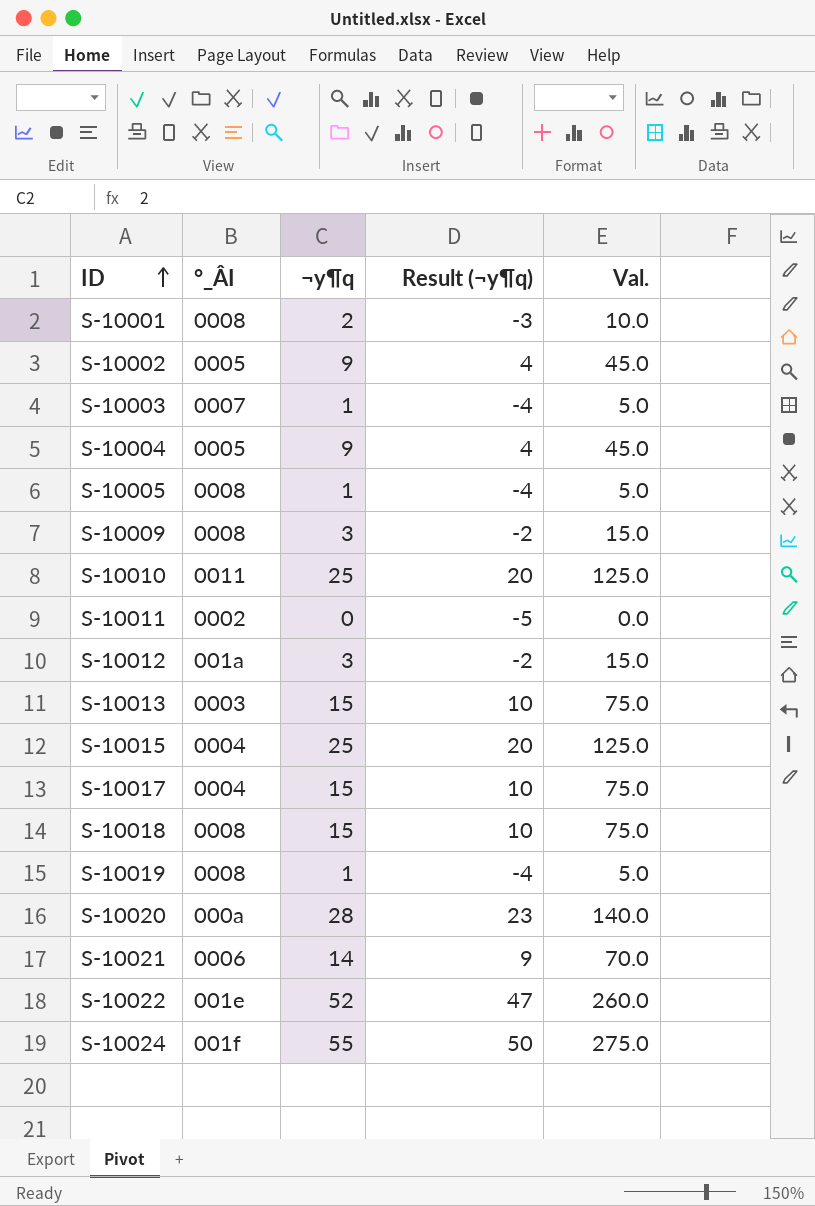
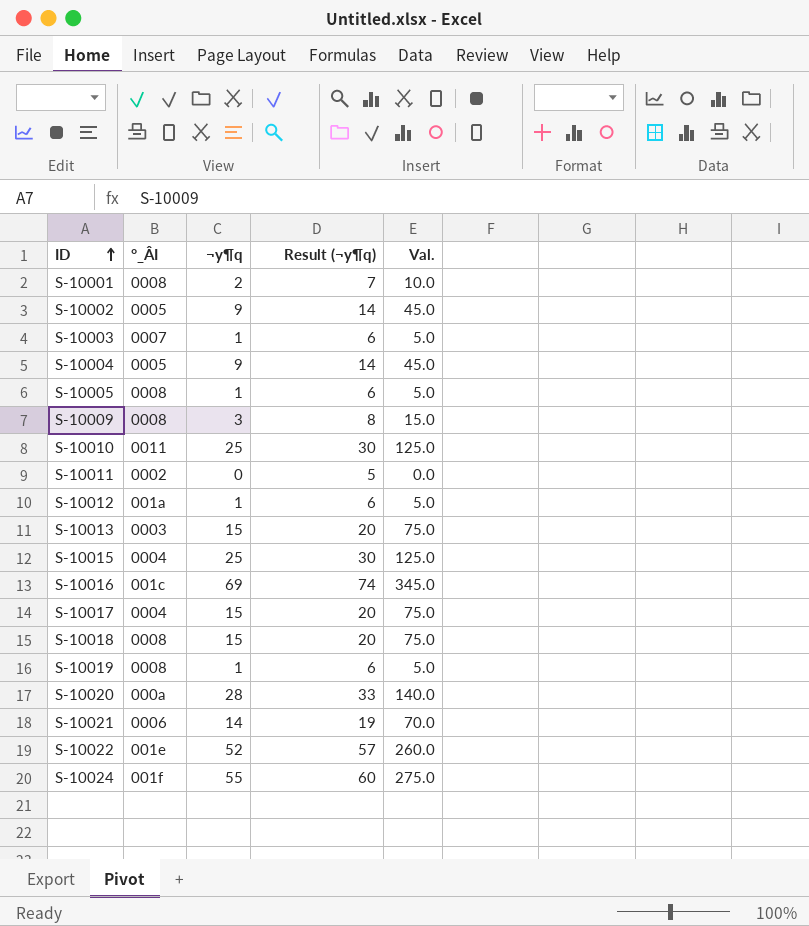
column Result (¬y¶q) | formula: [¬y¶q] - 5 -> [¬y¶q] + 5
S-10012 | ¬y¶q: 3 -> 1
S-10012 | Val.: 15.0 -> 5.0
row S-10016: none -> 001c | 69 | 74 | 345.0

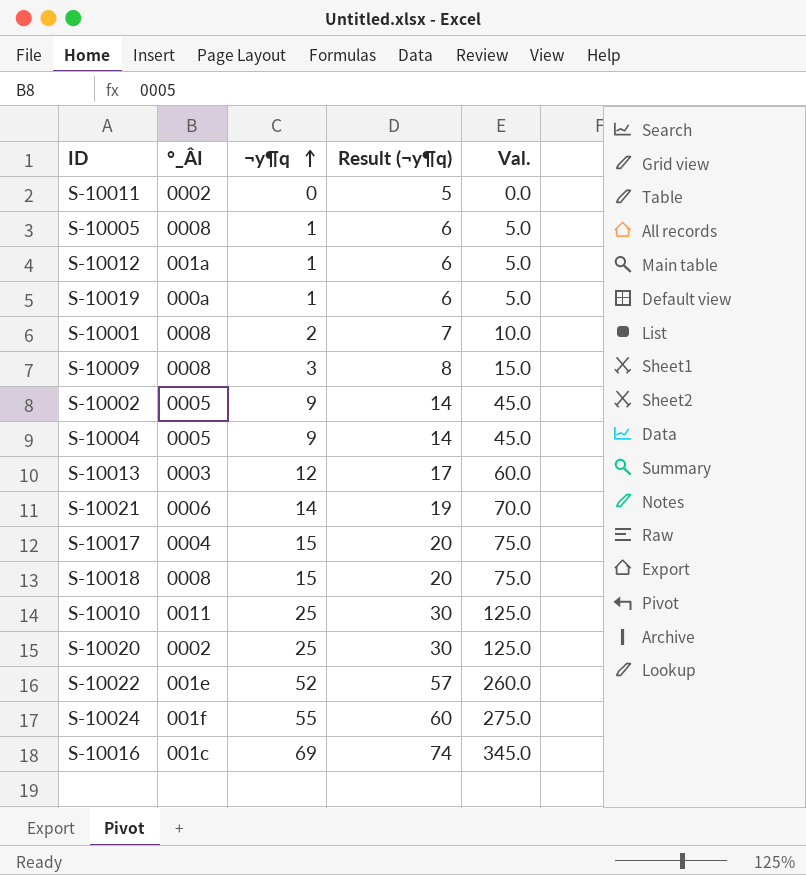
row order: ID ascending -> ¬y¶q ascending
row S-10003: 0007 | 1 | 6 | 5.0 -> none
row S-10015: 0004 | 25 | 30 | 125.0 -> none
S-10019 | °_ÂI: 0008 -> 000a
S-10013 | ¬y¶q: 15 -> 12
S-10013 | Result (¬y¶q): 20 -> 17
S-10013 | Val.: 75.0 -> 60.0
S-10020 | °_ÂI: 000a -> 0002
S-10020 | ¬y¶q: 28 -> 25
S-10020 | Result (¬y¶q): 33 -> 30
S-10020 | Val.: 140.0 -> 125.0

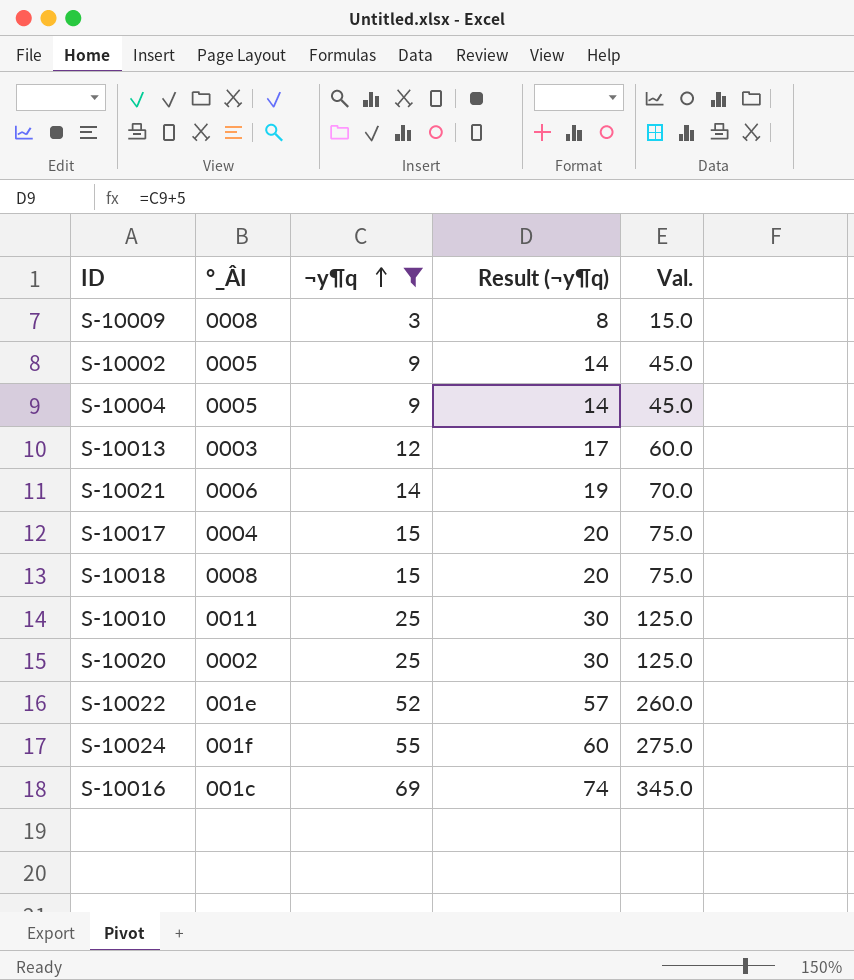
filter: none -> ¬y¶q >= 3

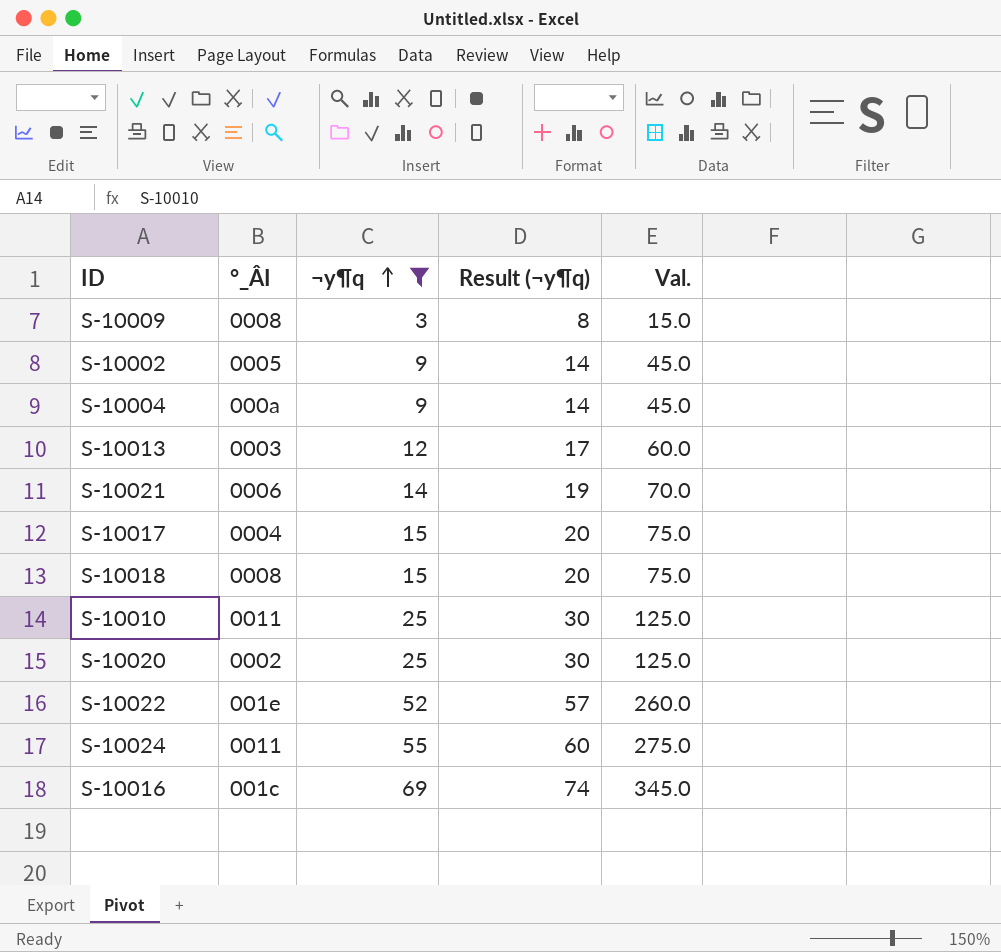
S-10004 | °_ÂI: 0005 -> 000a
S-10024 | °_ÂI: 001f -> 0011

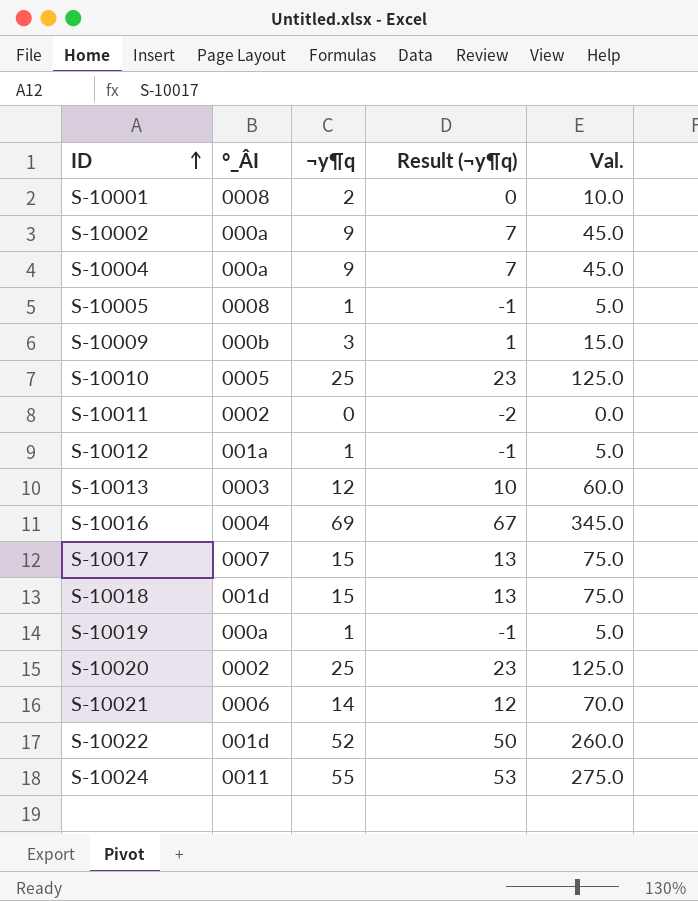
filter: ¬y¶q >= 3 -> none
row order: ¬y¶q ascending -> ID ascending
column Result (¬y¶q) | formula: [¬y¶q] + 5 -> [¬y¶q] - 2
S-10002 | °_ÂI: 0005 -> 000a
S-10009 | °_ÂI: 0008 -> 000b
S-10010 | °_ÂI: 0011 -> 0005
S-10016 | °_ÂI: 001c -> 0004
S-10017 | °_ÂI: 0004 -> 0007
S-10018 | °_ÂI: 0008 -> 001d
S-10022 | °_ÂI: 001e -> 001d

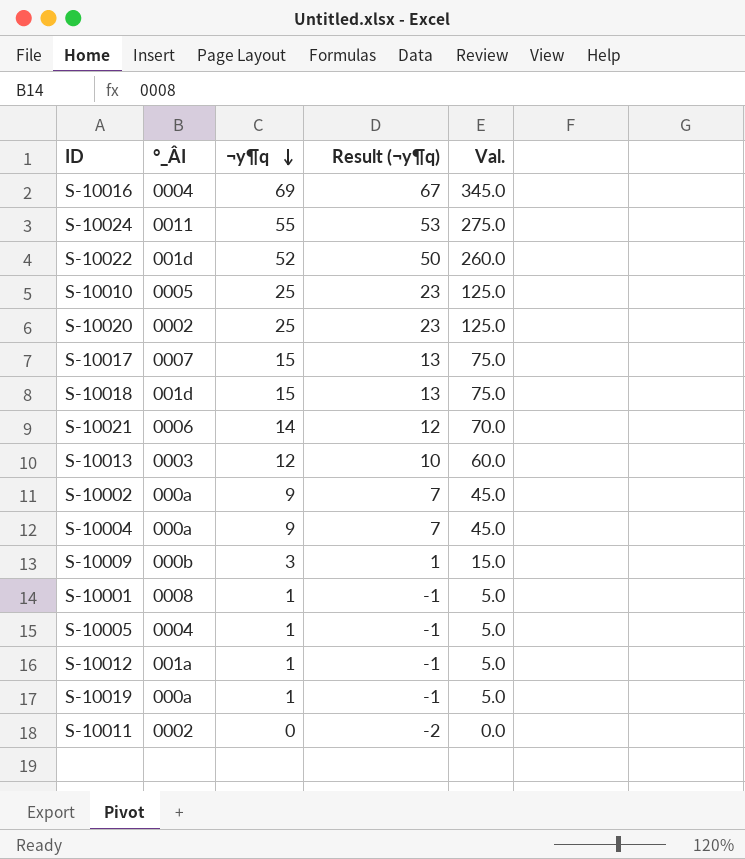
row order: ID ascending -> ¬y¶q descending
S-10001 | ¬y¶q: 2 -> 1
S-10001 | Result (¬y¶q): 0 -> -1
S-10001 | Val.: 10.0 -> 5.0
S-10005 | °_ÂI: 0008 -> 0004

